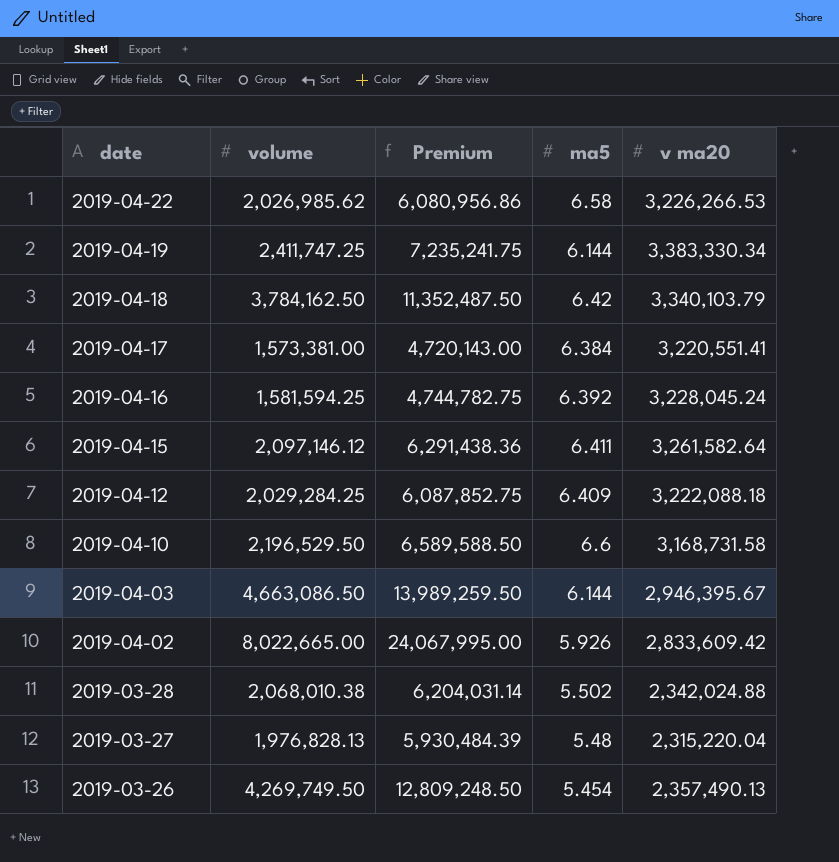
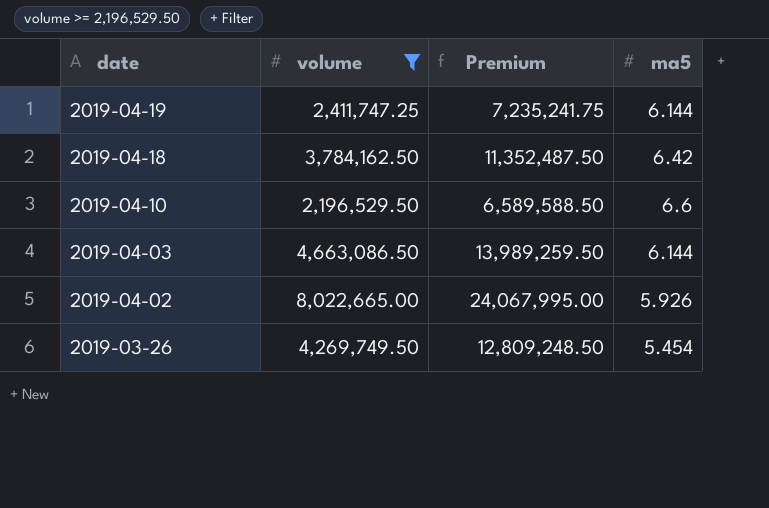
filter: none -> volume >= 2,196,529.50
column v ma20 | position: 5 -> none

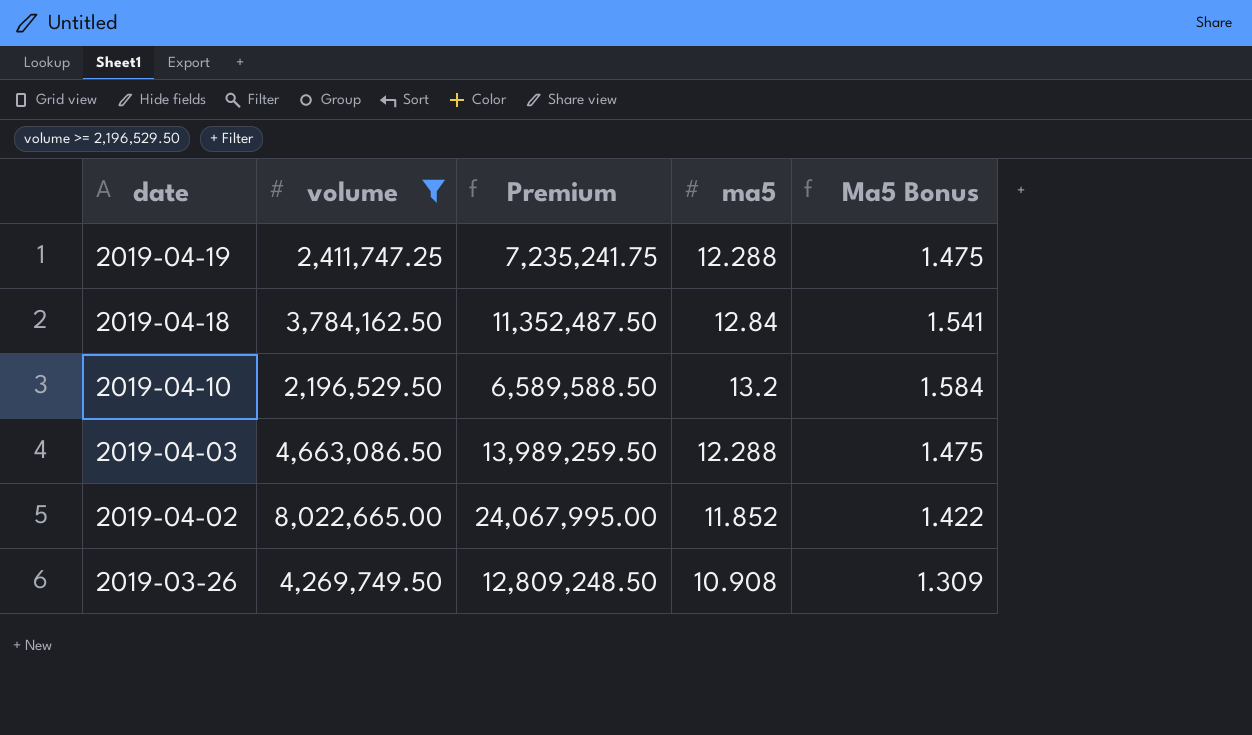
column Ma5 Bonus | formula: none -> [ma5] * 0.12
2019-04-19 | ma5: 6.144 -> 12.288
2019-04-18 | ma5: 6.42 -> 12.84
2019-04-10 | ma5: 6.6 -> 13.2
2019-04-03 | ma5: 6.144 -> 12.288
2019-04-02 | ma5: 5.926 -> 11.852
2019-03-26 | ma5: 5.454 -> 10.908

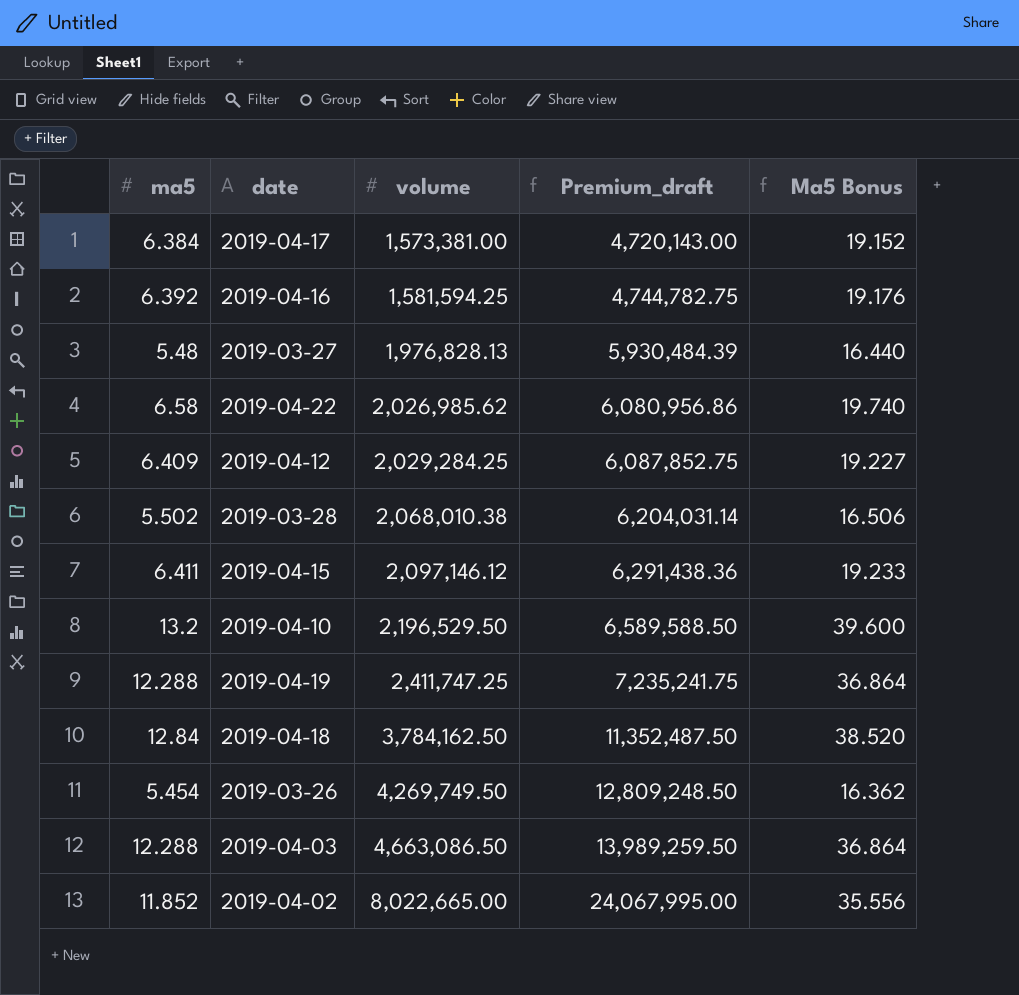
filter: volume >= 2,196,529.50 -> none
row order: date descending -> volume ascending
column ma5 | position: 4 -> 1
column name: Premium -> Premium_draft
column Ma5 Bonus | formula: [ma5] * 0.12 -> [ma5] * 3
2019-03-26 | ma5: 10.908 -> 5.454

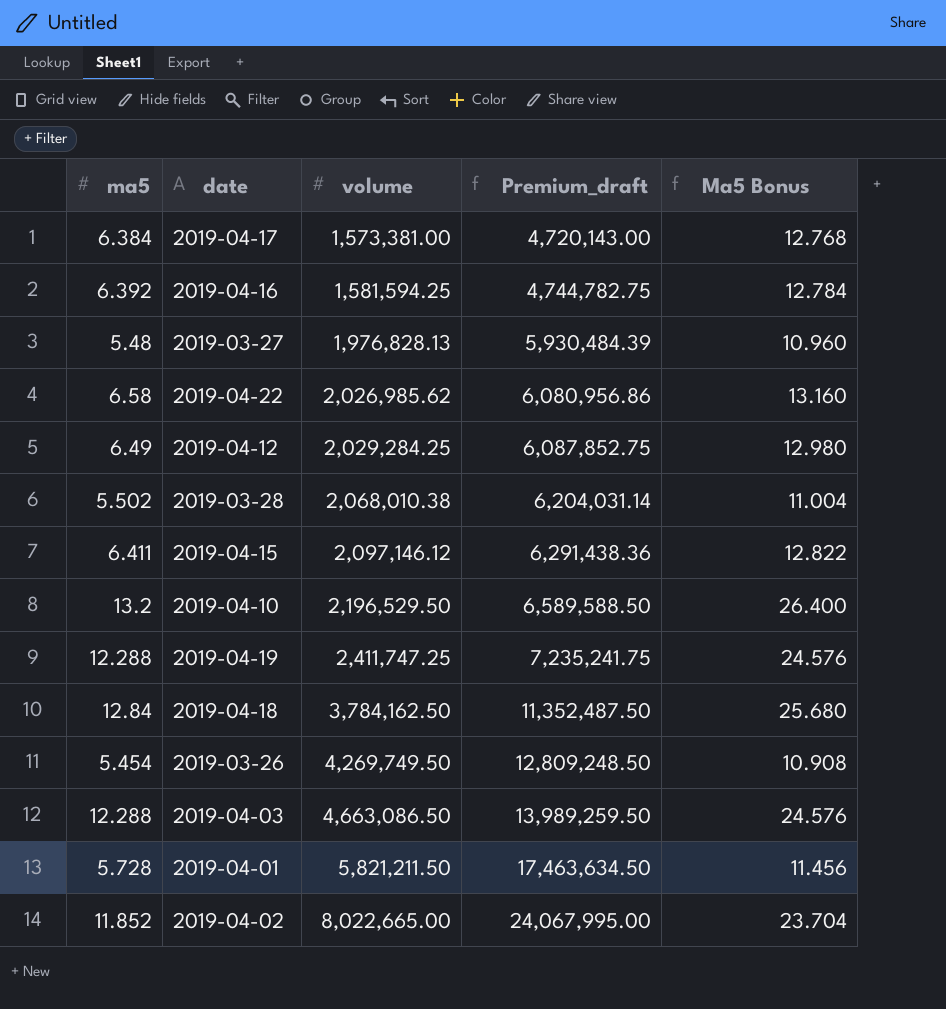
column Ma5 Bonus | formula: [ma5] * 3 -> [ma5] * 2
2019-04-12 | ma5: 6.409 -> 6.49
row 2019-04-01: none -> 5.728 | 5,821,211.50 | 17,463,634.50 | 11.456

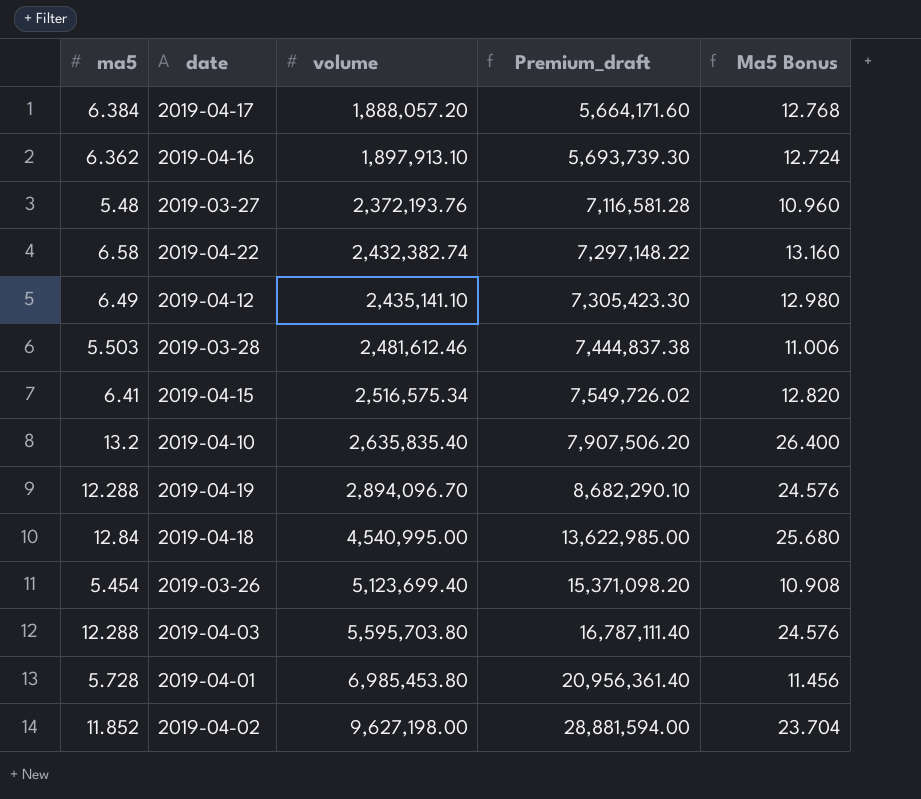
2019-04-17 | volume: 1,573,381.00 -> 1,888,057.20
2019-04-17 | Premium_draft: 4,720,143.00 -> 5,664,171.60
2019-04-16 | ma5: 6.392 -> 6.362
2019-04-16 | volume: 1,581,594.25 -> 1,897,913.10
2019-04-16 | Premium_draft: 4,744,782.75 -> 5,693,739.30
2019-04-16 | Ma5 Bonus: 12.784 -> 12.724
2019-03-27 | volume: 1,976,828.13 -> 2,372,193.76
2019-03-27 | Premium_draft: 5,930,484.39 -> 7,116,581.28
2019-04-22 | volume: 2,026,985.62 -> 2,432,382.74
2019-04-22 | Premium_draft: 6,080,956.86 -> 7,297,148.22
2019-04-12 | volume: 2,029,284.25 -> 2,435,141.10
2019-04-12 | Premium_draft: 6,087,852.75 -> 7,305,423.30
2019-03-28 | ma5: 5.502 -> 5.503
2019-03-28 | volume: 2,068,010.38 -> 2,481,612.46
2019-03-28 | Premium_draft: 6,204,031.14 -> 7,444,837.38
2019-03-28 | Ma5 Bonus: 11.004 -> 11.006
2019-04-15 | ma5: 6.411 -> 6.41
2019-04-15 | volume: 2,097,146.12 -> 2,516,575.34
2019-04-15 | Premium_draft: 6,291,438.36 -> 7,549,726.02
2019-04-15 | Ma5 Bonus: 12.822 -> 12.820
2019-04-10 | volume: 2,196,529.50 -> 2,635,835.40
2019-04-10 | Premium_draft: 6,589,588.50 -> 7,907,506.20
2019-04-19 | volume: 2,411,747.25 -> 2,894,096.70
2019-04-19 | Premium_draft: 7,235,241.75 -> 8,682,290.10
2019-04-18 | volume: 3,784,162.50 -> 4,540,995.00
2019-04-18 | Premium_draft: 11,352,487.50 -> 13,622,985.00
2019-03-26 | volume: 4,269,749.50 -> 5,123,699.40
2019-03-26 | Premium_draft: 12,809,248.50 -> 15,371,098.20
2019-04-03 | volume: 4,663,086.50 -> 5,595,703.80
2019-04-03 | Premium_draft: 13,989,259.50 -> 16,787,111.40
2019-04-01 | volume: 5,821,211.50 -> 6,985,453.80
2019-04-01 | Premium_draft: 17,463,634.50 -> 20,956,361.40
2019-04-02 | volume: 8,022,665.00 -> 9,627,198.00
2019-04-02 | Premium_draft: 24,067,995.00 -> 28,881,594.00

